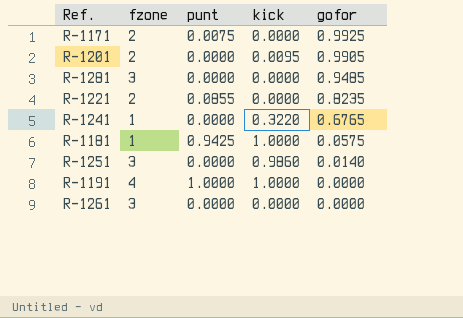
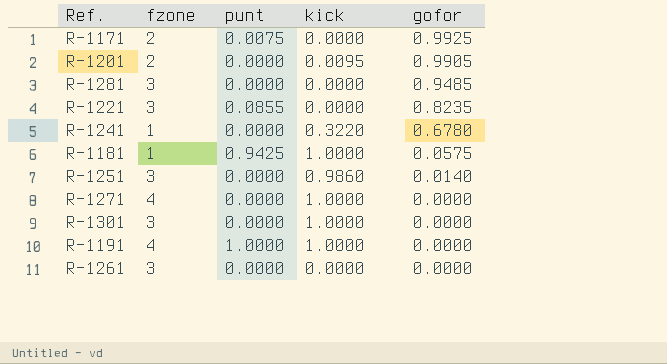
R-1221 | fzone: 2 -> 3
R-1241 | gofor: 0.6765 -> 0.6780
row R-1271: none -> 4 | 0.0000 | 1.0000 | 0.0000
row R-1301: none -> 3 | 0.0000 | 1.0000 | 0.0000

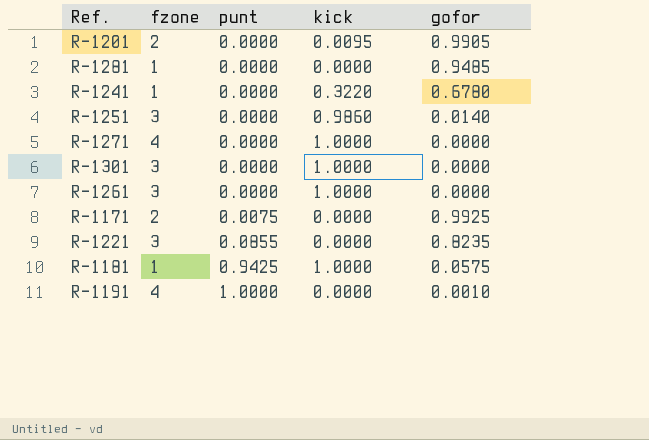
row order: gofor descending -> punt ascending
R-1281 | fzone: 3 -> 1
R-1261 | kick: 0.0000 -> 1.0000
R-1191 | kick: 1.0000 -> 0.0000
R-1191 | gofor: 0.0000 -> 0.0010

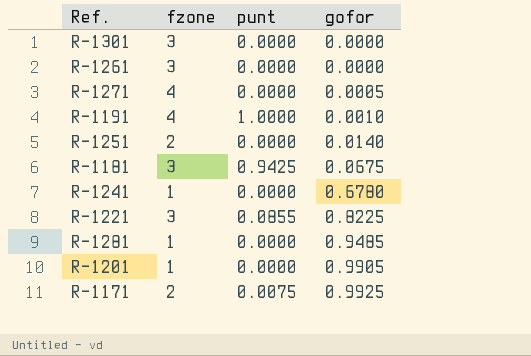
row order: punt ascending -> gofor ascending
column kick | position: 4 -> none
R-1271 | gofor: 0.0000 -> 0.0005
R-1251 | fzone: 3 -> 2
R-1181 | fzone: 1 -> 3
R-1181 | gofor: 0.0575 -> 0.0675
R-1221 | gofor: 0.8235 -> 0.8225
R-1201 | fzone: 2 -> 1

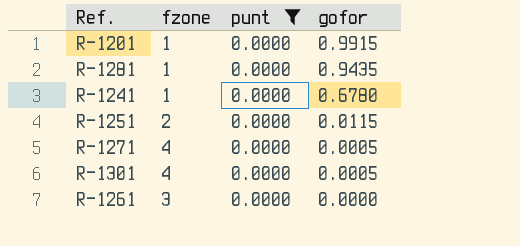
filter: none -> punt = 0.0000
row order: gofor ascending -> gofor descending
R-1201 | gofor: 0.9905 -> 0.9915
R-1281 | gofor: 0.9485 -> 0.9435
R-1251 | gofor: 0.0140 -> 0.0115
R-1301 | fzone: 3 -> 4
R-1301 | gofor: 0.0000 -> 0.0005

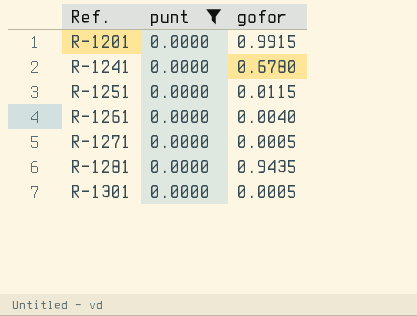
row order: gofor descending -> Ref. ascending
column fzone | position: 2 -> none
R-1261 | gofor: 0.0000 -> 0.0040

